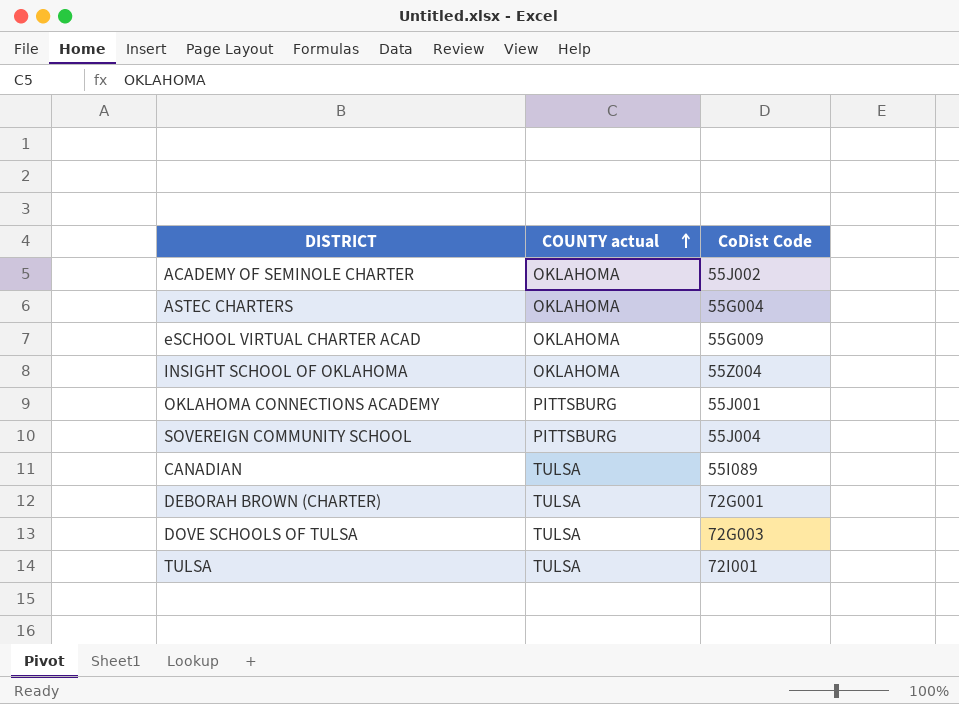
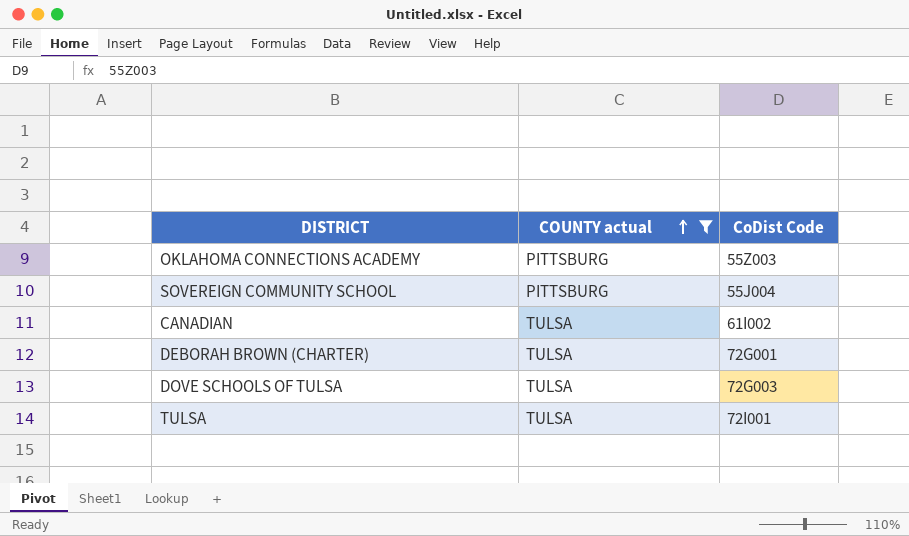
filter: none -> COUNTY actual != OKLAHOMA
OKLAHOMA CONNECTIONS ACADEMY | CoDist Code: 55J001 -> 55Z003
CANADIAN | CoDist Code: 55I089 -> 61I002

